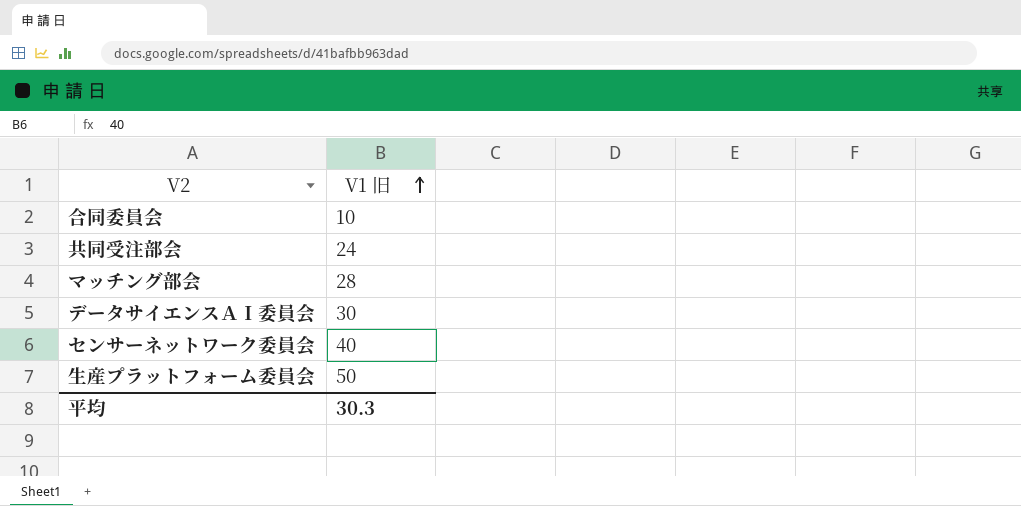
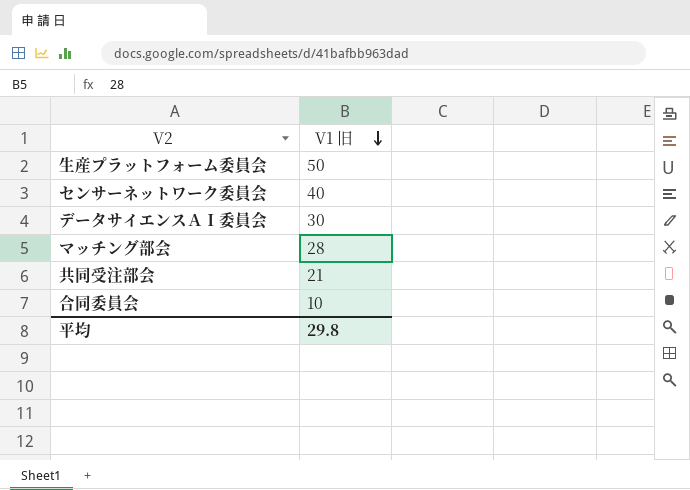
row order: V1 旧 ascending -> V1 旧 descending
共同受注部会 | V1 旧: 24 -> 21
平均 | V1 旧: 30.3 -> 29.8

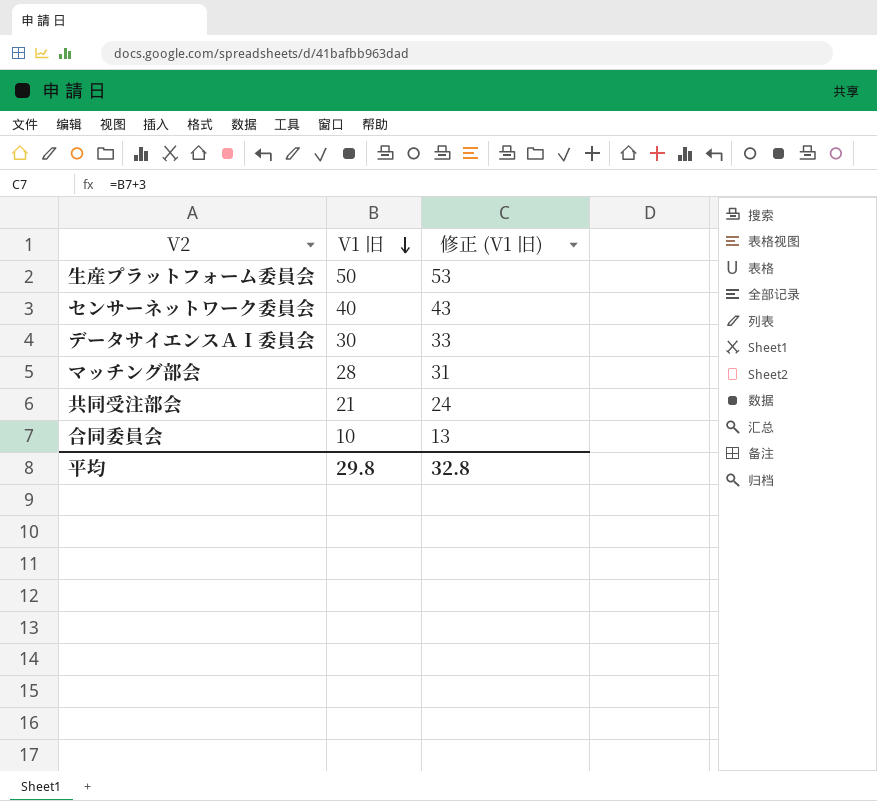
column 修正 (V1 旧) | formula: none -> [V1 旧] + 3

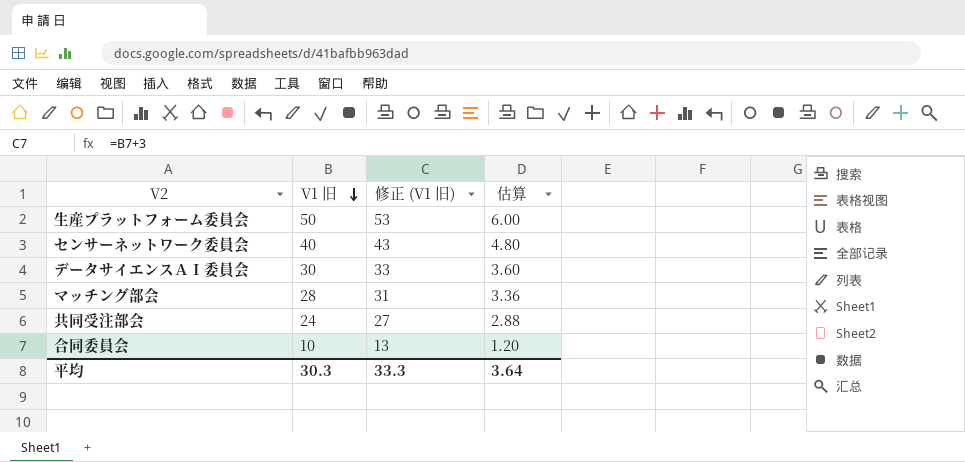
column 估算 | formula: none -> [V1 旧] * 0.12
共同受注部会 | V1 旧: 21 -> 24
共同受注部会 | 修正 (V1 旧): 24 -> 27
平均 | V1 旧: 29.8 -> 30.3
平均 | 修正 (V1 旧): 32.8 -> 33.3

